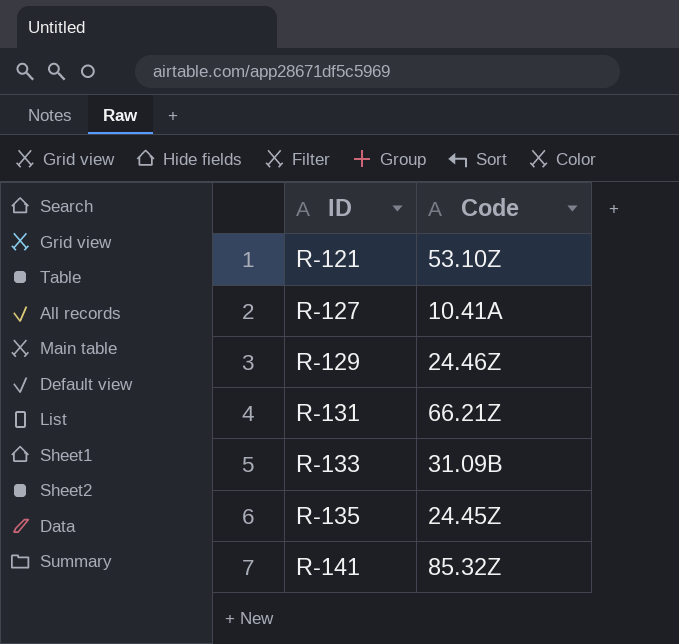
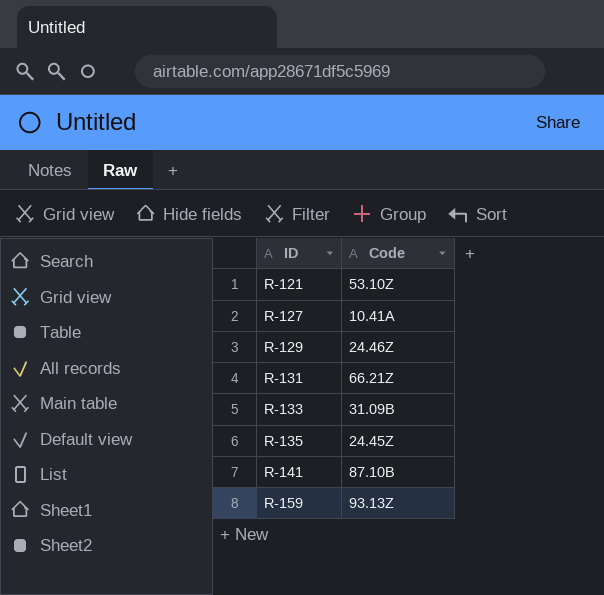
R-141 | Code: 85.32Z -> 87.10B
row R-159: none -> 93.13Z

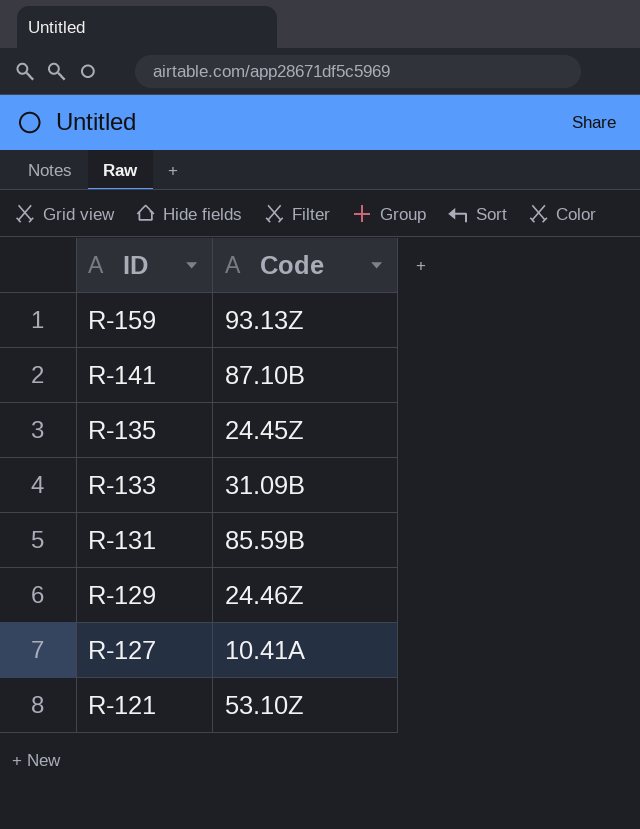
row order: ID ascending -> ID descending
R-131 | Code: 66.21Z -> 85.59B

